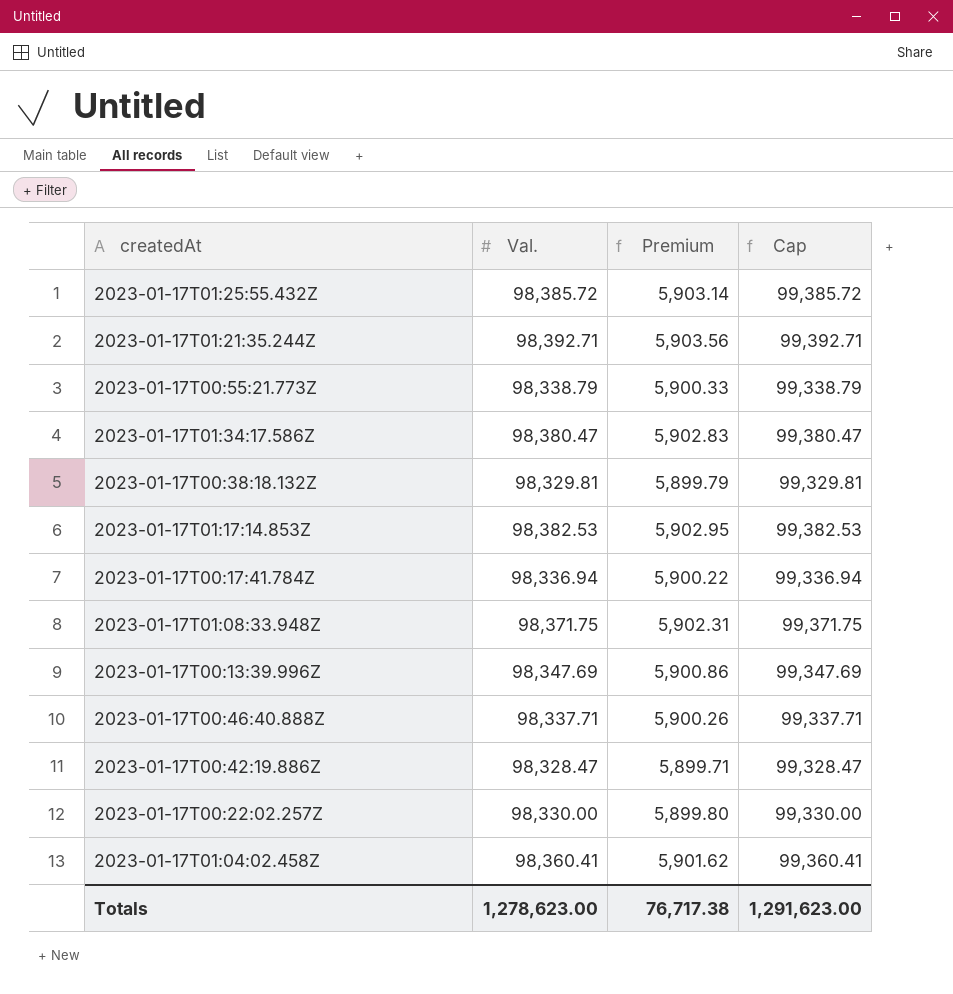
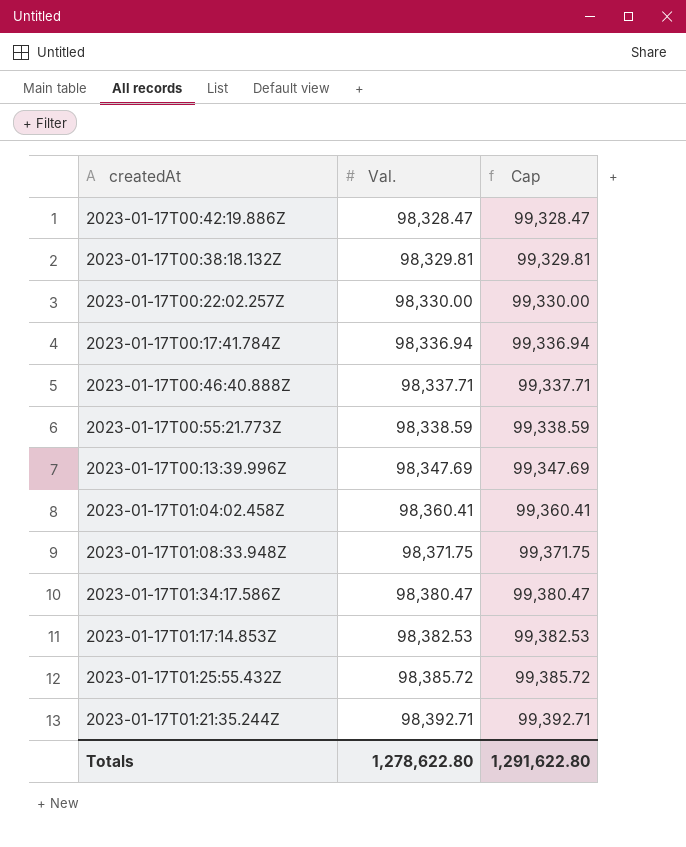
row order: none -> Val. ascending
column Premium | formula: [Val.] * 0.06 -> none
2023-01-17T00:55:21.773Z | Val.: 98,338.79 -> 98,338.59
2023-01-17T00:55:21.773Z | Cap: 99,338.79 -> 99,338.59
Totals | Val.: 1,278,623.00 -> 1,278,622.80
Totals | Cap: 1,291,623.00 -> 1,291,622.80

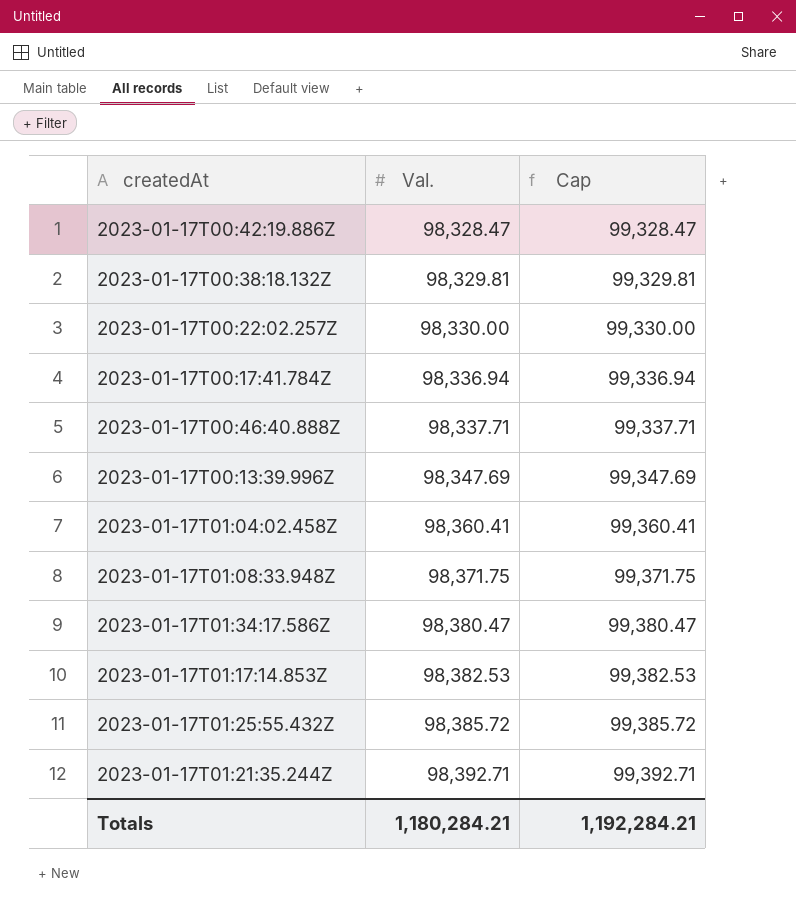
row 2023-01-17T00:55:21.773Z: 98,338.59 | 99,338.59 -> none
Totals | Val.: 1,278,622.80 -> 1,180,284.21
Totals | Cap: 1,291,622.80 -> 1,192,284.21

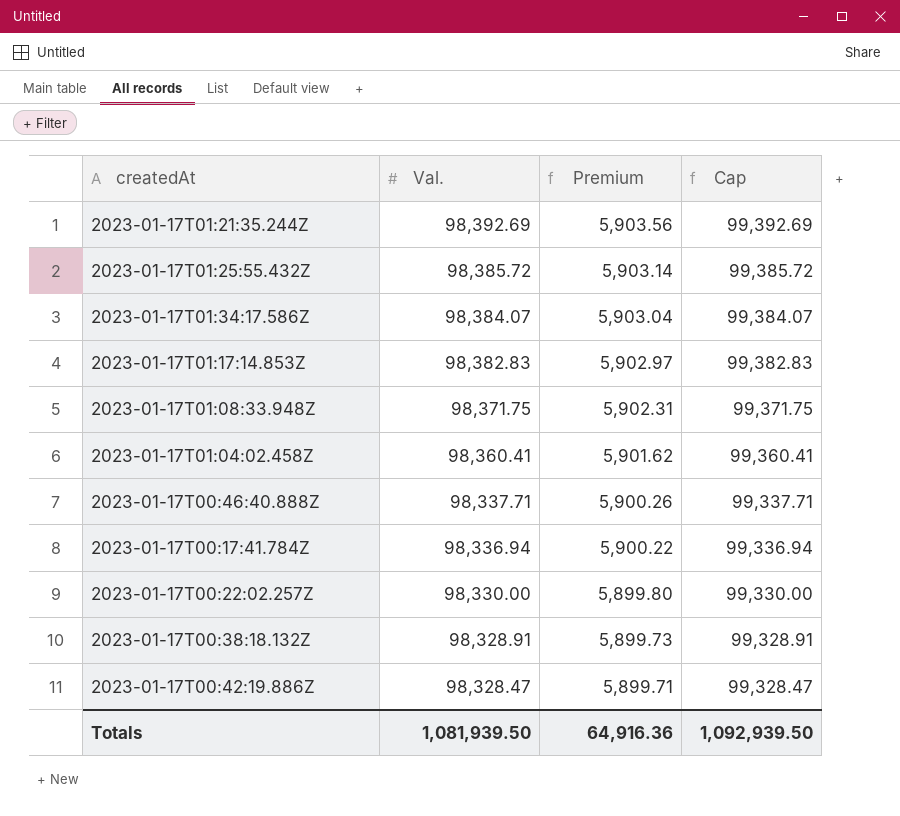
row order: Val. ascending -> Val. descending
column Premium | formula: none -> [Val.] * 0.06
row 2023-01-17T00:13:39.996Z: 98,347.69 | 99,347.69 -> none
2023-01-17T01:21:35.244Z | Val.: 98,392.71 -> 98,392.69
2023-01-17T01:21:35.244Z | Cap: 99,392.71 -> 99,392.69
2023-01-17T01:34:17.586Z | Val.: 98,380.47 -> 98,384.07
2023-01-17T01:34:17.586Z | Cap: 99,380.47 -> 99,384.07
2023-01-17T01:17:14.853Z | Val.: 98,382.53 -> 98,382.83
2023-01-17T01:17:14.853Z | Cap: 99,382.53 -> 99,382.83
2023-01-17T00:38:18.132Z | Val.: 98,329.81 -> 98,328.91
2023-01-17T00:38:18.132Z | Cap: 99,329.81 -> 99,328.91
Totals | Val.: 1,180,284.21 -> 1,081,939.50
Totals | Cap: 1,192,284.21 -> 1,092,939.50

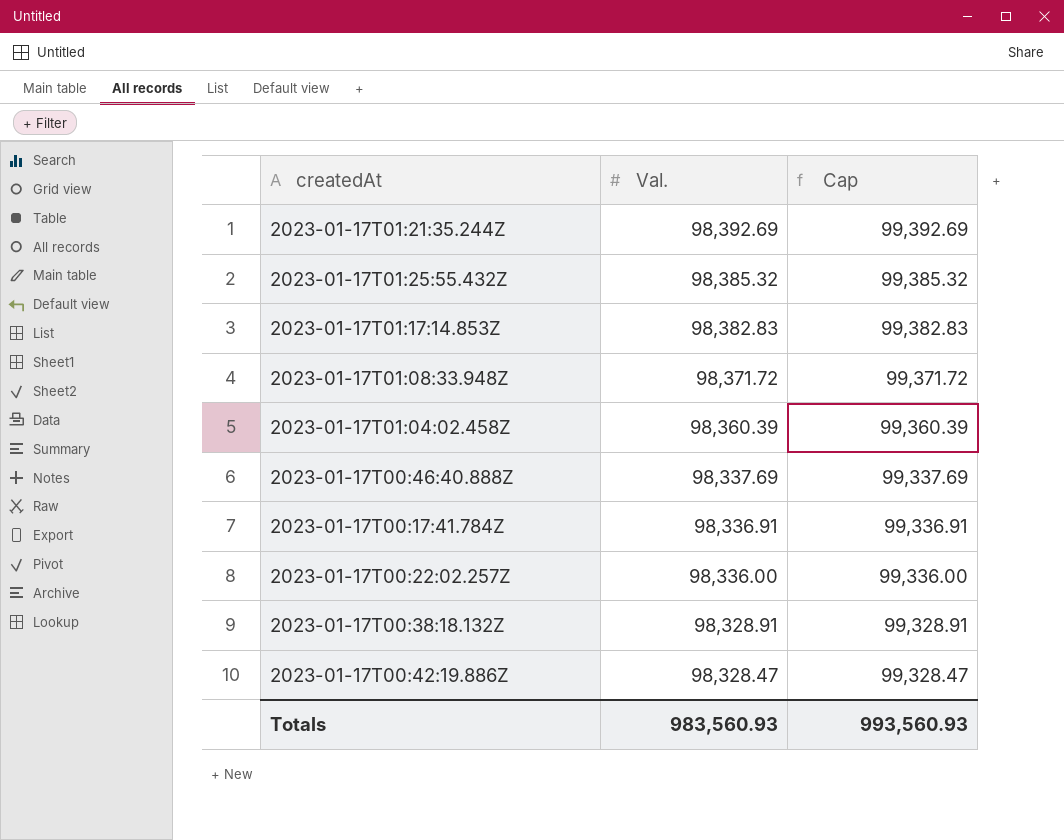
column Premium | formula: [Val.] * 0.06 -> none
row 2023-01-17T01:34:17.586Z: 98,384.07 | 5,903.04 | 99,384.07 -> none
2023-01-17T01:25:55.432Z | Val.: 98,385.72 -> 98,385.32
2023-01-17T01:25:55.432Z | Cap: 99,385.72 -> 99,385.32
2023-01-17T01:08:33.948Z | Val.: 98,371.75 -> 98,371.72
2023-01-17T01:08:33.948Z | Cap: 99,371.75 -> 99,371.72
2023-01-17T01:04:02.458Z | Val.: 98,360.41 -> 98,360.39
2023-01-17T01:04:02.458Z | Cap: 99,360.41 -> 99,360.39
2023-01-17T00:46:40.888Z | Val.: 98,337.71 -> 98,337.69
2023-01-17T00:46:40.888Z | Cap: 99,337.71 -> 99,337.69
2023-01-17T00:17:41.784Z | Val.: 98,336.94 -> 98,336.91
2023-01-17T00:17:41.784Z | Cap: 99,336.94 -> 99,336.91
2023-01-17T00:22:02.257Z | Val.: 98,330.00 -> 98,336.00
2023-01-17T00:22:02.257Z | Cap: 99,330.00 -> 99,336.00
Totals | Val.: 1,081,939.50 -> 983,560.93
Totals | Cap: 1,092,939.50 -> 993,560.93

